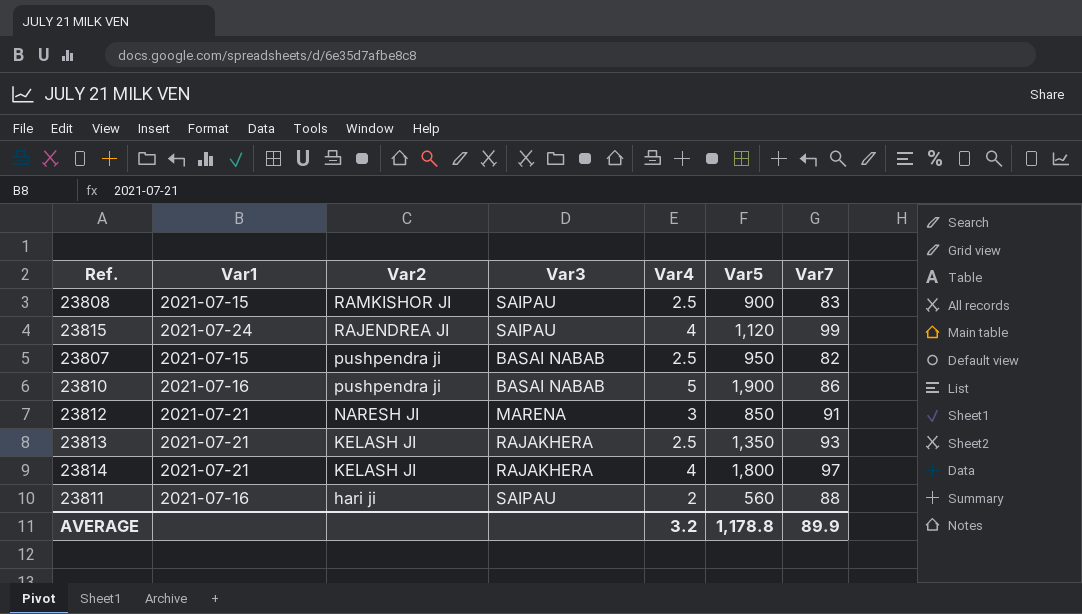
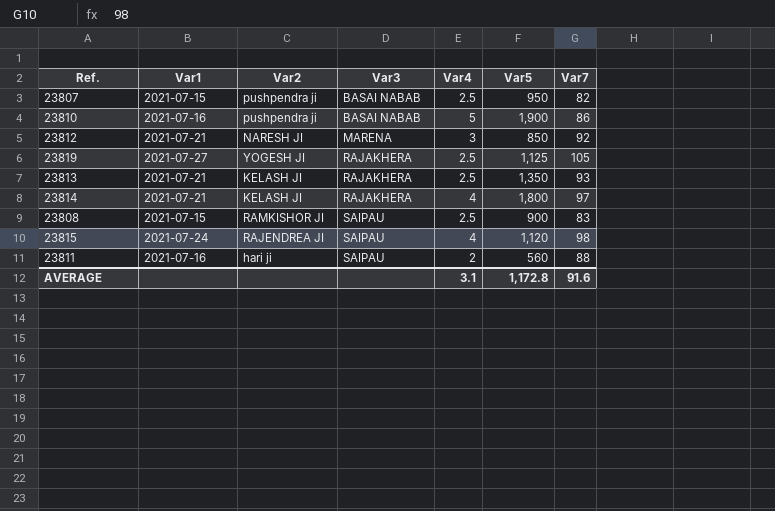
row order: Var2 descending -> Var3 ascending
23812 | Var7: 91 -> 92
row 23819: none -> 2021-07-27 | YOGESH JI | RAJAKHERA | 2.5 | 1,125 | 105
23815 | Var7: 99 -> 98
AVERAGE | Var4: 3.2 -> 3.1
AVERAGE | Var5: 1,178.8 -> 1,172.8
AVERAGE | Var7: 89.9 -> 91.6

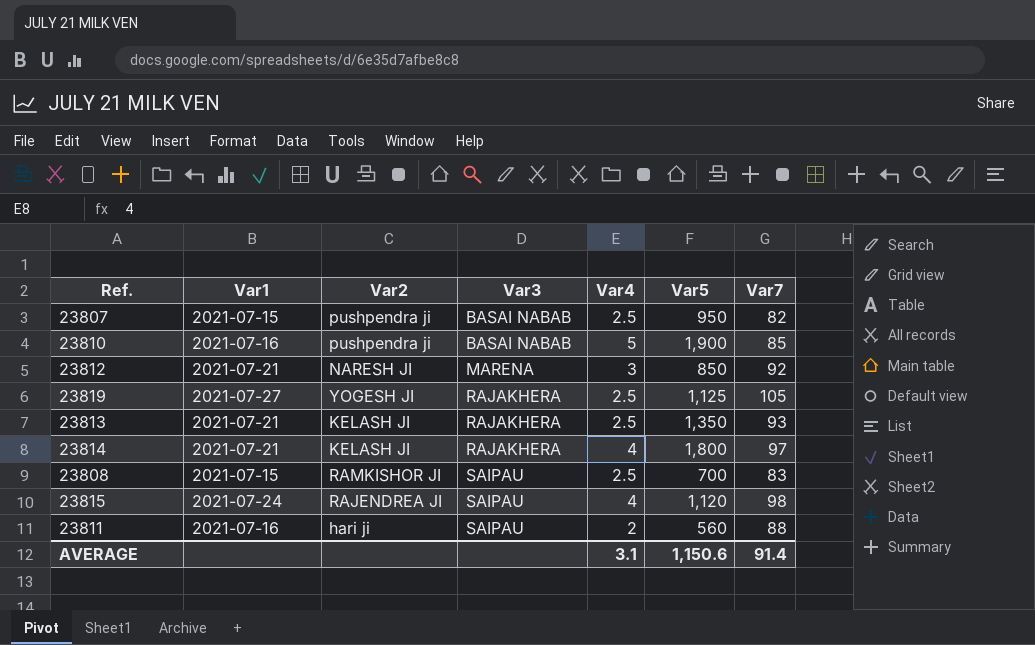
23810 | Var7: 86 -> 85
23808 | Var5: 900 -> 700
AVERAGE | Var5: 1,172.8 -> 1,150.6
AVERAGE | Var7: 91.6 -> 91.4

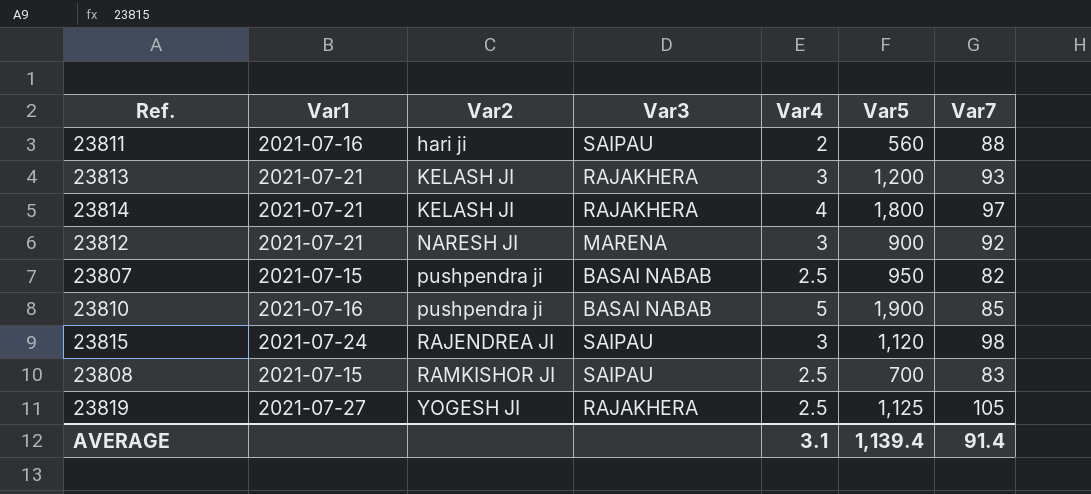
row order: Var3 ascending -> Var2 ascending
23813 | Var4: 2.5 -> 3
23813 | Var5: 1,350 -> 1,200
23812 | Var5: 850 -> 900
23815 | Var4: 4 -> 3
AVERAGE | Var5: 1,150.6 -> 1,139.4

